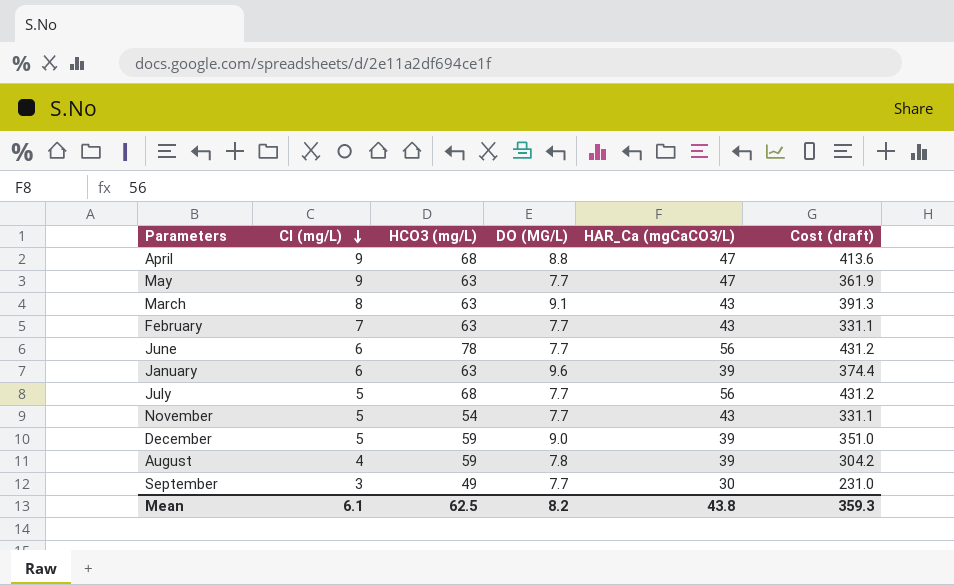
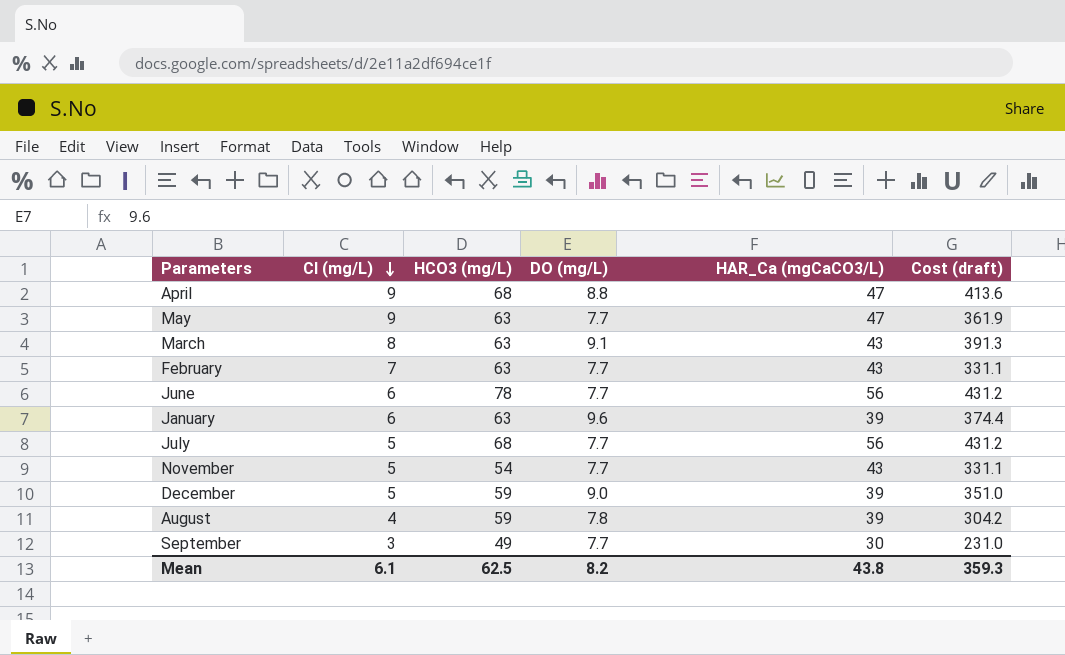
column name: DO (MG/L) -> DO (mg/L)

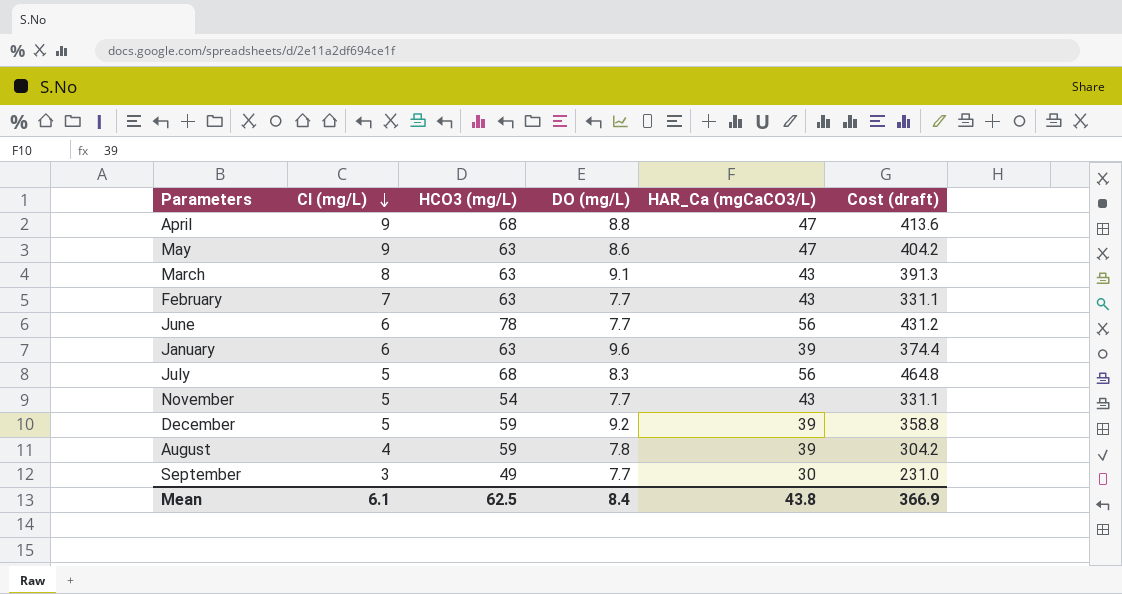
May | DO (mg/L): 7.7 -> 8.6
May | Cost (draft): 361.9 -> 404.2
July | DO (mg/L): 7.7 -> 8.3
July | Cost (draft): 431.2 -> 464.8
December | DO (mg/L): 9.0 -> 9.2
December | Cost (draft): 351.0 -> 358.8
Mean | DO (mg/L): 8.2 -> 8.4
Mean | Cost (draft): 359.3 -> 366.9

